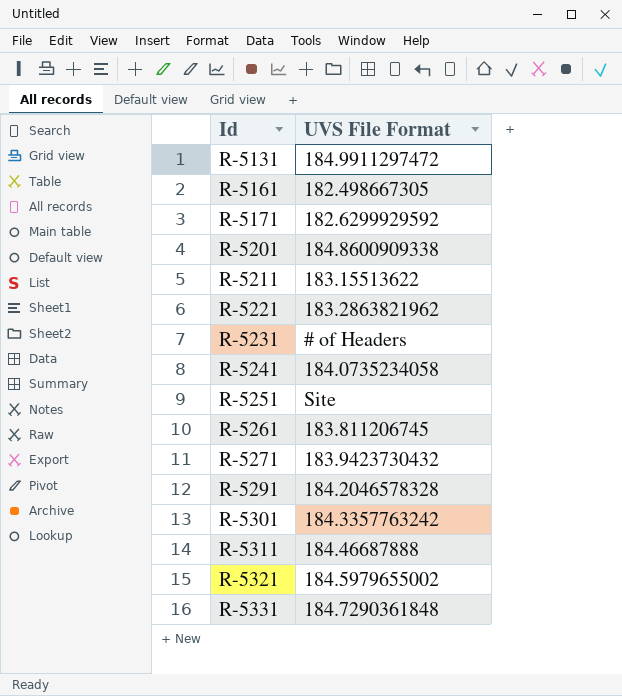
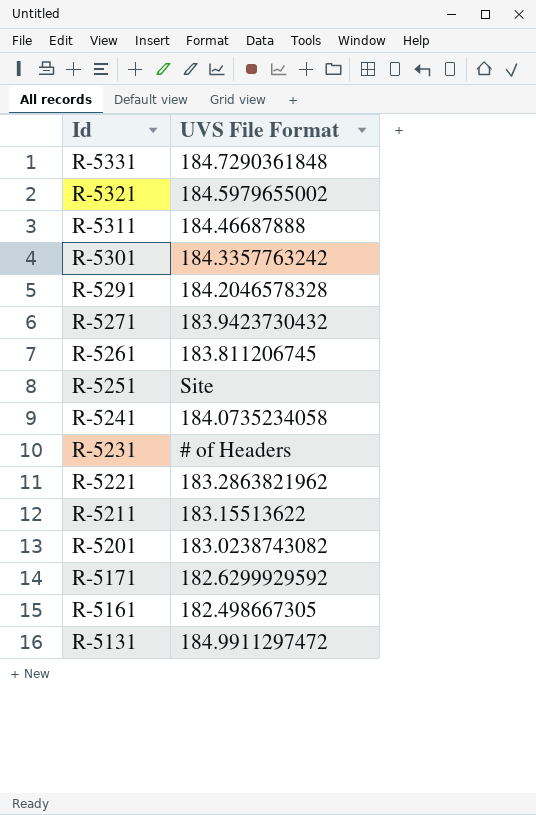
row order: Id ascending -> Id descending
R-5201 | UVS File Format: 184.8600909338 -> 183.0238743082

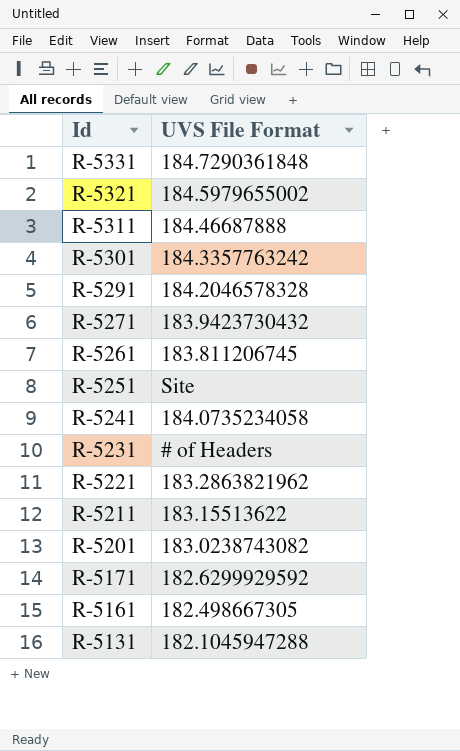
R-5131 | UVS File Format: 184.9911297472 -> 182.1045947288

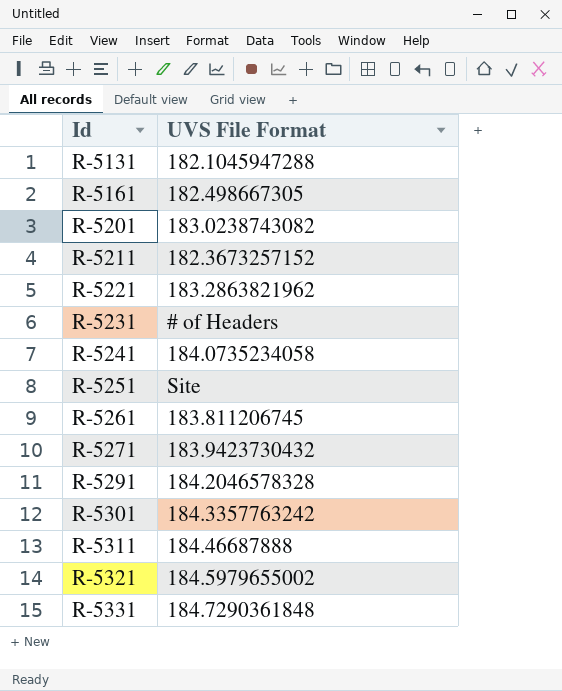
row order: Id descending -> Id ascending
row R-5171: 182.6299929592 -> none
R-5211 | UVS File Format: 183.15513622 -> 182.3673257152

